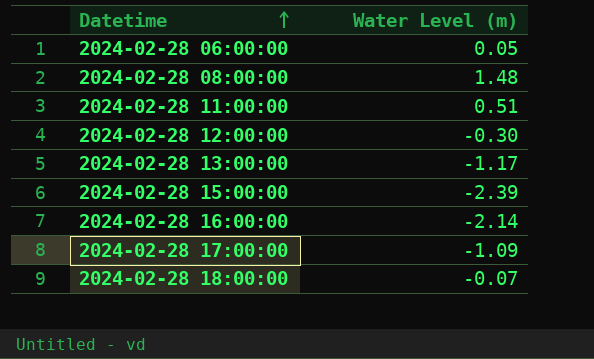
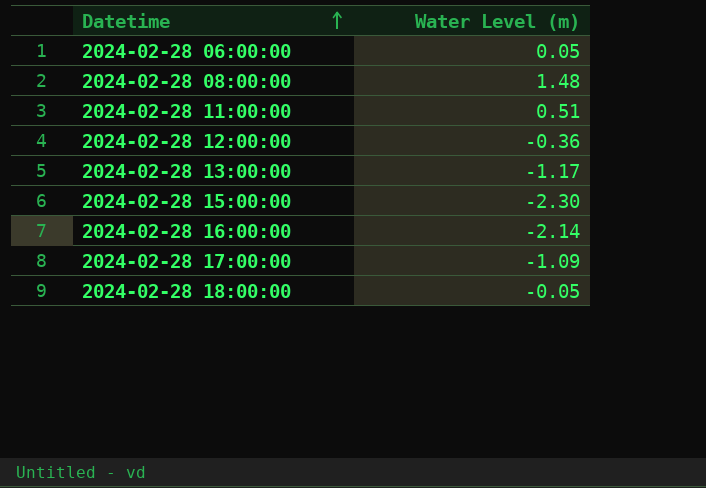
2024-02-28 12:00:00 | Water Level (m): -0.30 -> -0.36
2024-02-28 15:00:00 | Water Level (m): -2.39 -> -2.30
2024-02-28 18:00:00 | Water Level (m): -0.07 -> -0.05

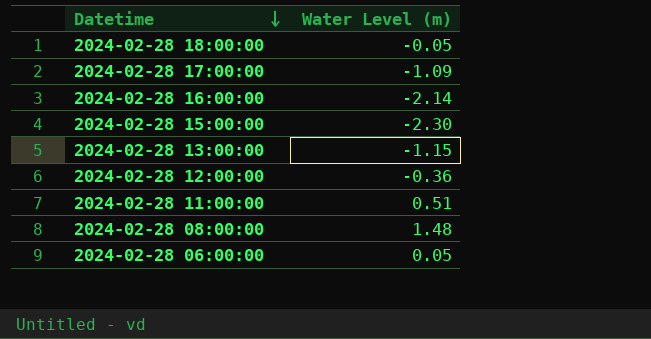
row order: Datetime ascending -> Datetime descending
2024-02-28 13:00:00 | Water Level (m): -1.17 -> -1.15

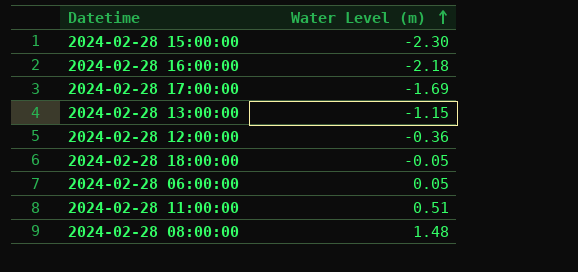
row order: Datetime descending -> Water Level (m) ascending
2024-02-28 16:00:00 | Water Level (m): -2.14 -> -2.18
2024-02-28 17:00:00 | Water Level (m): -1.09 -> -1.69

